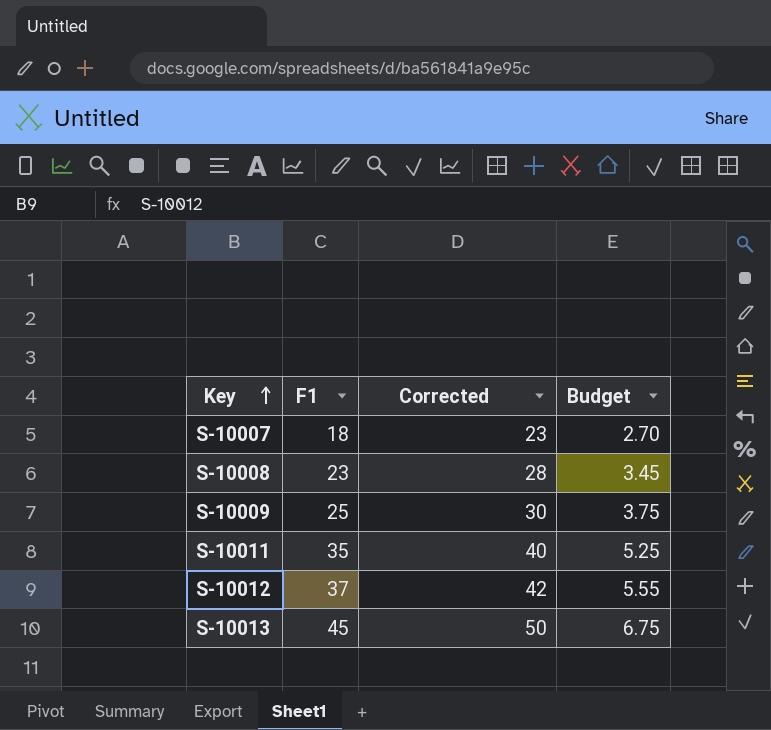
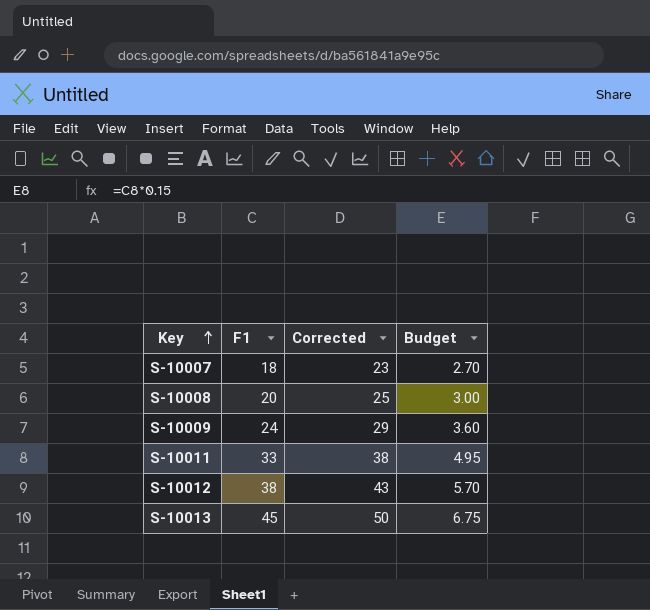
S-10008 | F1: 23 -> 20
S-10008 | Corrected: 28 -> 25
S-10008 | Budget: 3.45 -> 3.00
S-10009 | F1: 25 -> 24
S-10009 | Corrected: 30 -> 29
S-10009 | Budget: 3.75 -> 3.60
S-10011 | F1: 35 -> 33
S-10011 | Corrected: 40 -> 38
S-10011 | Budget: 5.25 -> 4.95
S-10012 | F1: 37 -> 38
S-10012 | Corrected: 42 -> 43
S-10012 | Budget: 5.55 -> 5.70

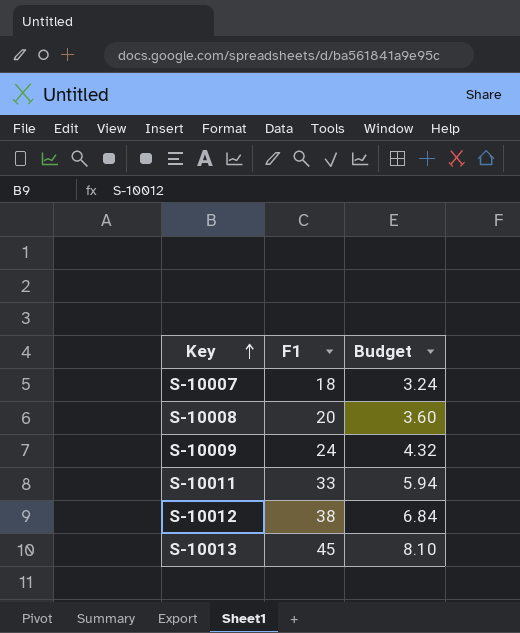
column Corrected | formula: [F1] + 5 -> none
column Budget | formula: [F1] * 0.15 -> [F1] * 0.18

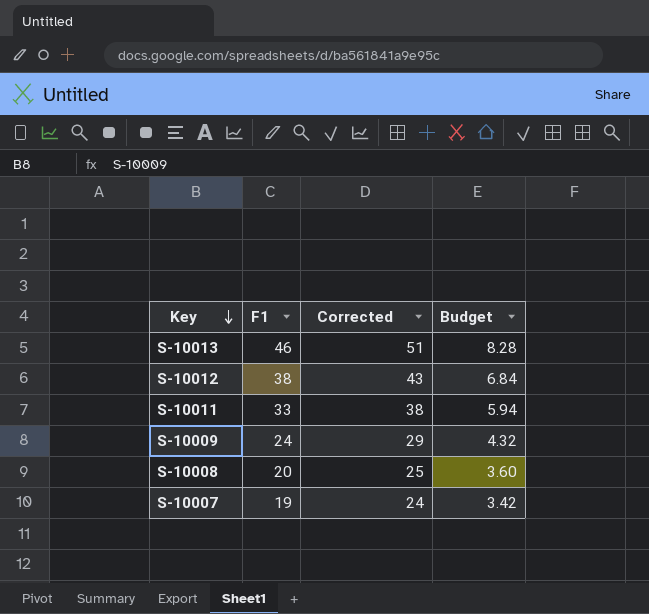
row order: Key ascending -> Key descending
column Corrected | formula: none -> [F1] + 5
S-10013 | F1: 45 -> 46
S-10013 | Budget: 8.10 -> 8.28
S-10007 | F1: 18 -> 19
S-10007 | Budget: 3.24 -> 3.42

